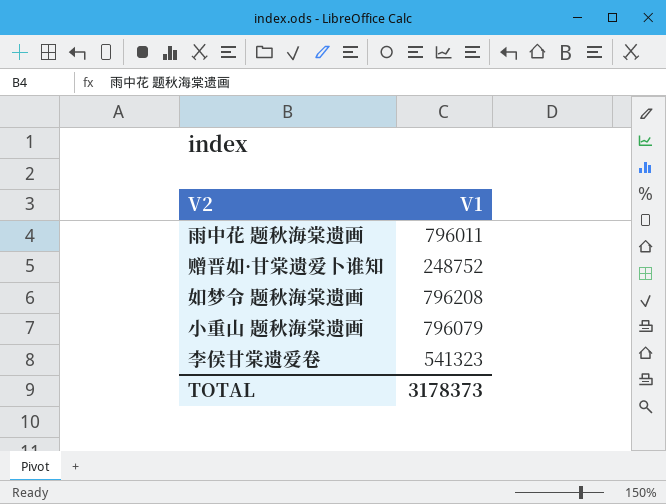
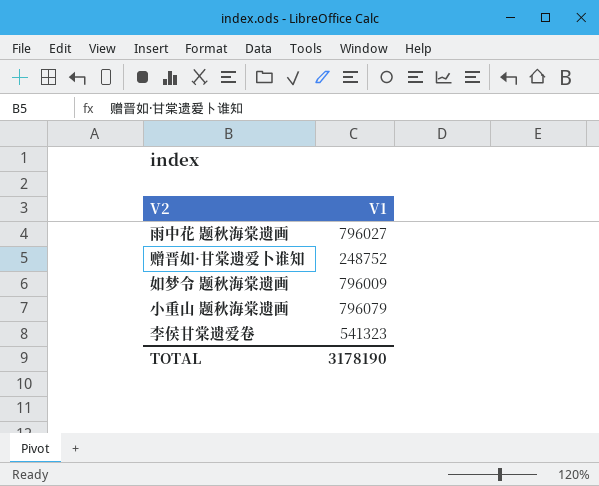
雨中花 题秋海棠遗画 | V1: 796011 -> 796027
如梦令 题秋海棠遗画 | V1: 796208 -> 796009
TOTAL | V1: 3178373 -> 3178190

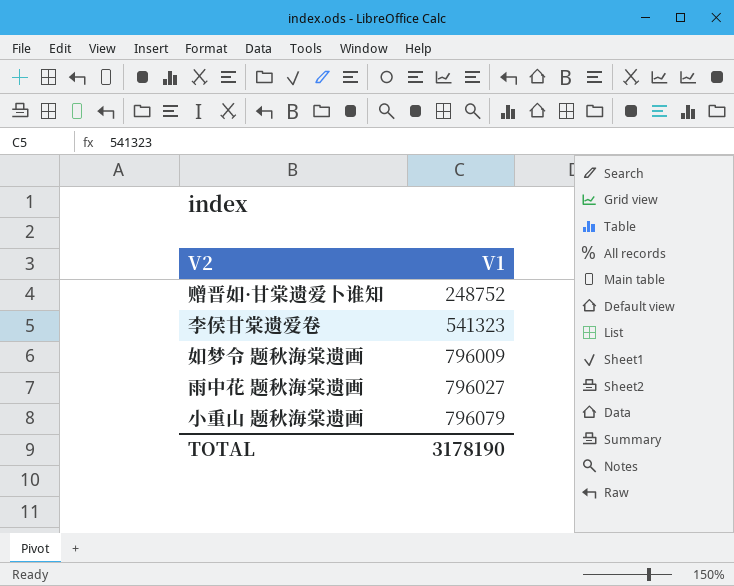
row order: none -> V1 ascending

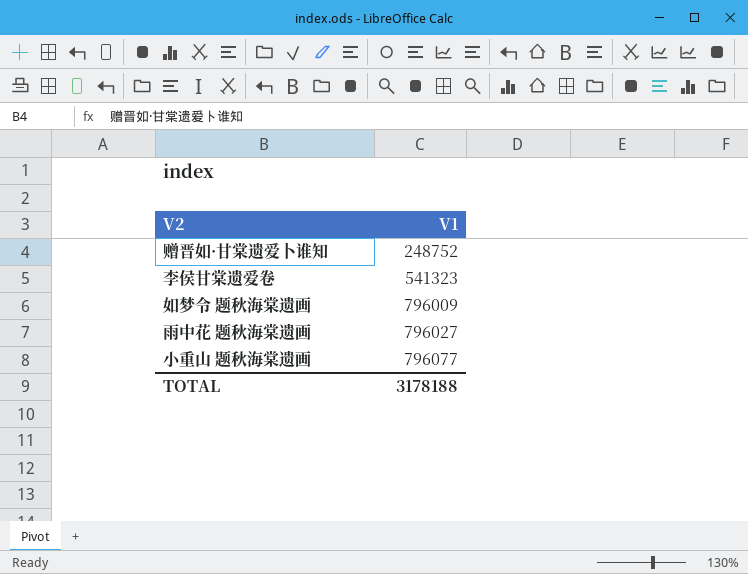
小重山 题秋海棠遗画 | V1: 796079 -> 796077
TOTAL | V1: 3178190 -> 3178188

